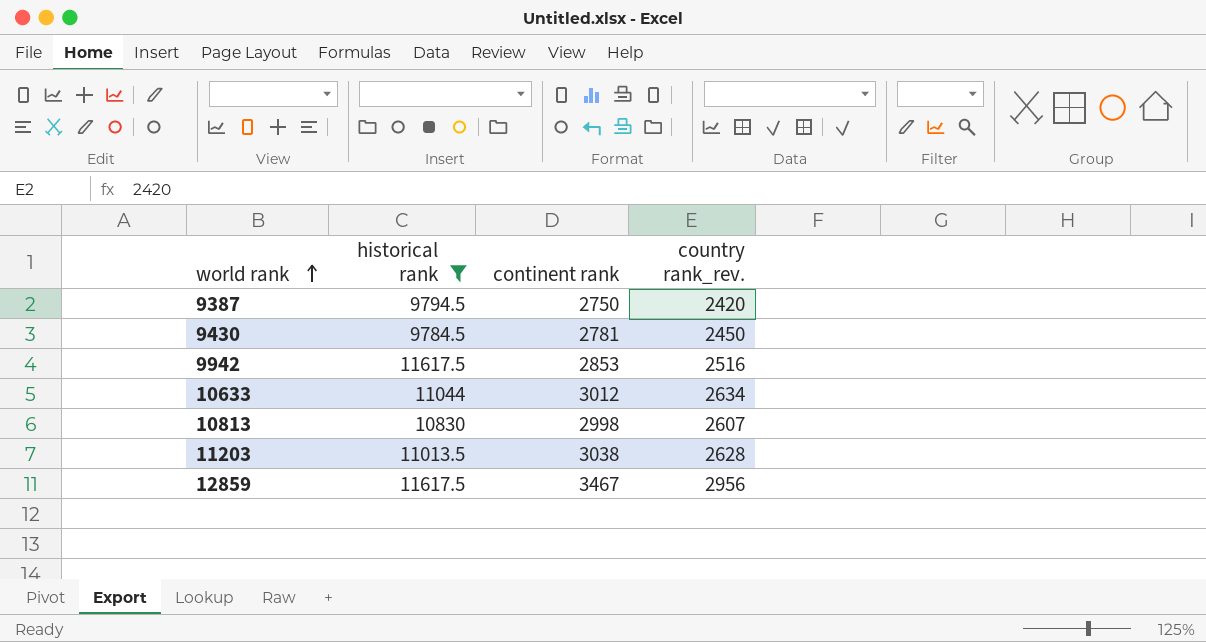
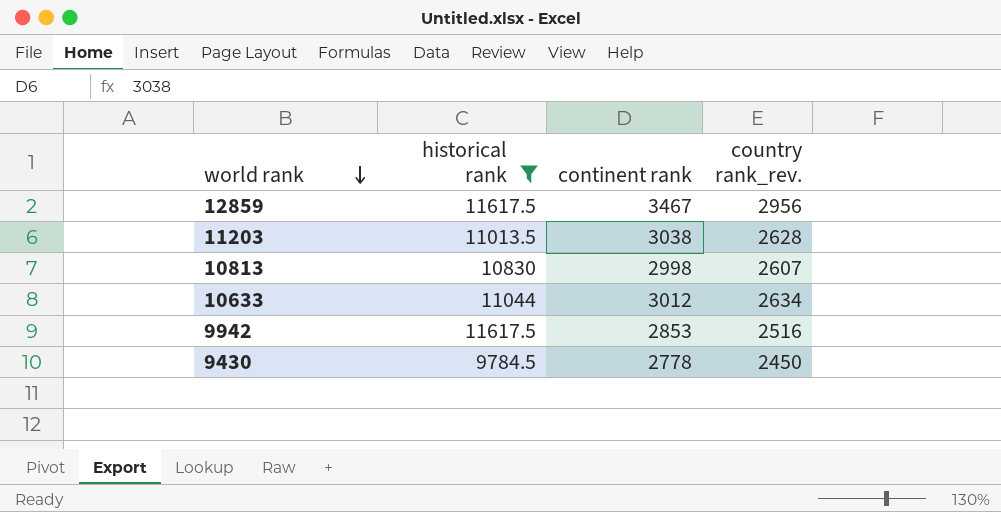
row order: world rank ascending -> world rank descending
row 9387: 9794.5 | 2750 | 2420 -> none
9430 | continent rank: 2781 -> 2778

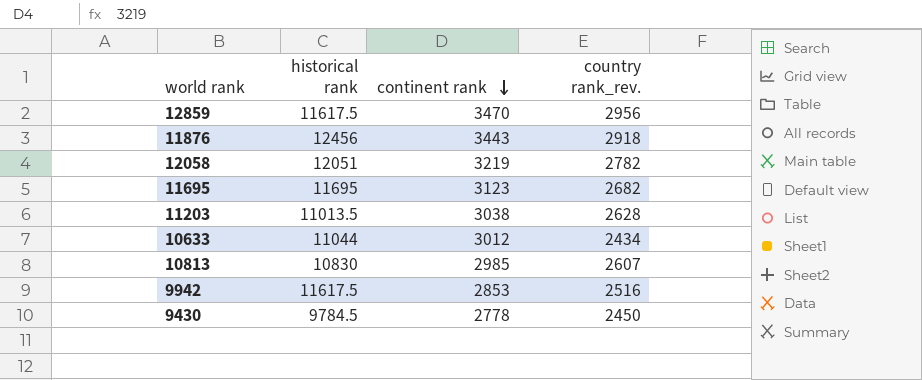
filter: historical rank <= 11617.5 -> none
row order: world rank descending -> continent rank descending
12859 | continent rank: 3467 -> 3470
10633 | country rank_rev.: 2634 -> 2434
10813 | continent rank: 2998 -> 2985

